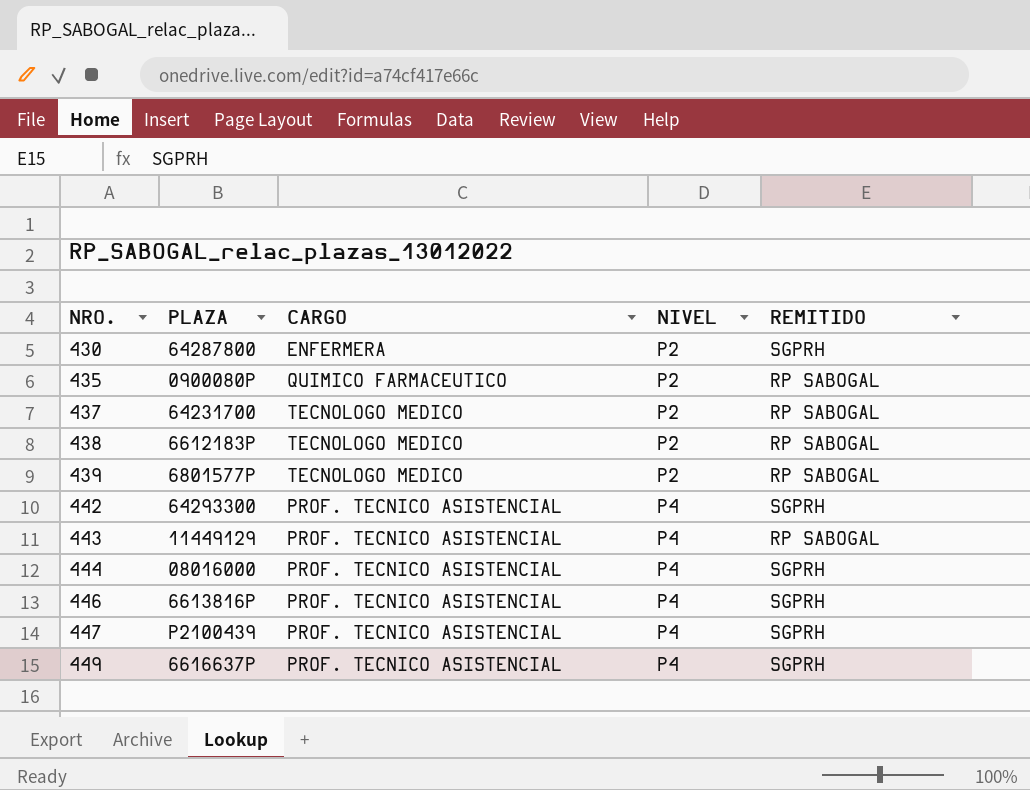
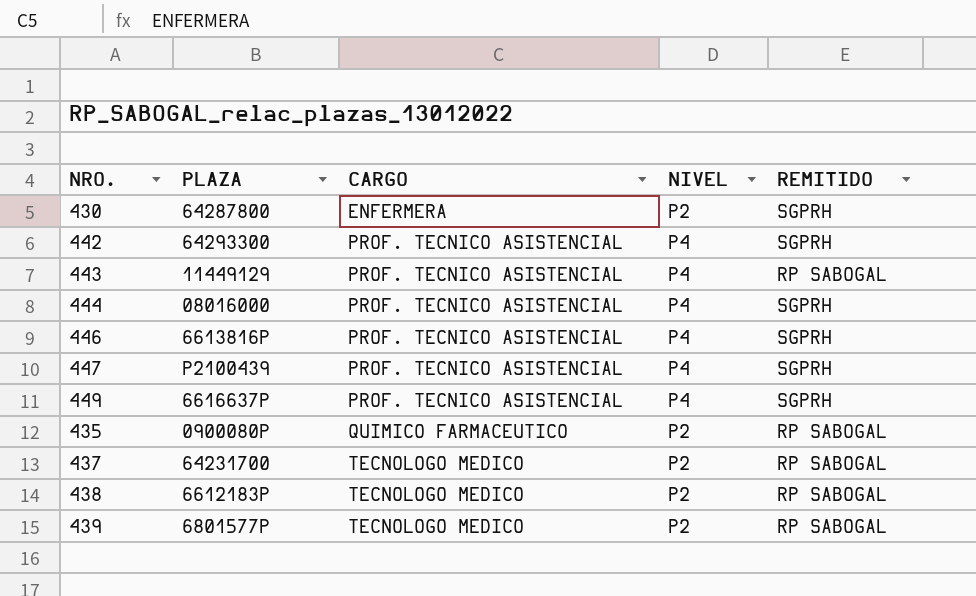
row order: NRO. ascending -> CARGO ascending

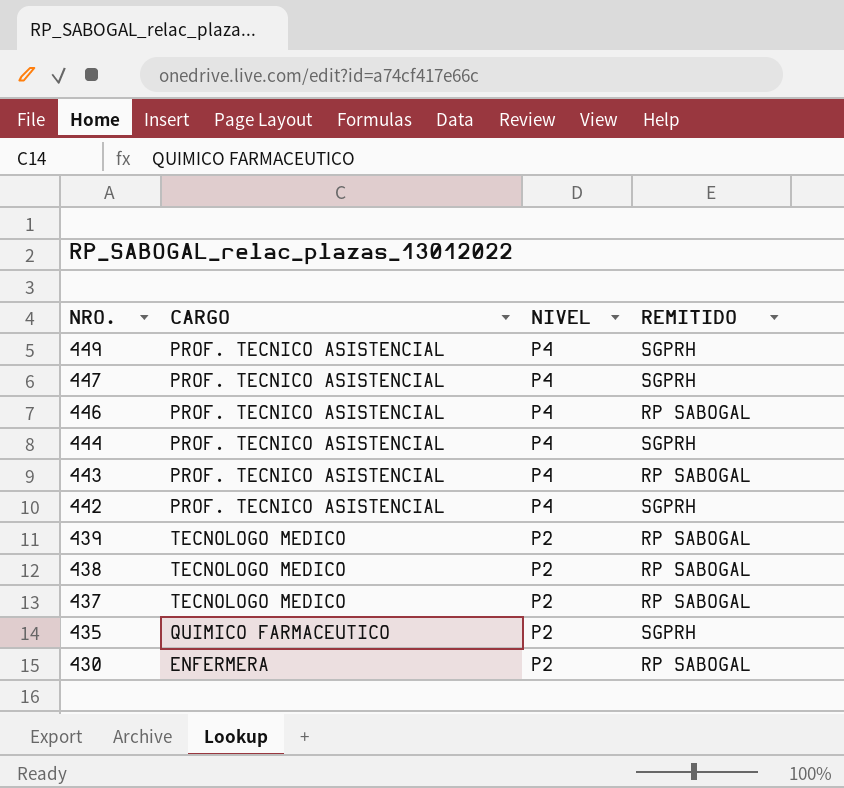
row order: CARGO ascending -> NRO. descending
column PLAZA | position: 2 -> none
446 | REMITIDO: SGPRH -> RP SABOGAL
435 | REMITIDO: RP SABOGAL -> SGPRH
430 | REMITIDO: SGPRH -> RP SABOGAL

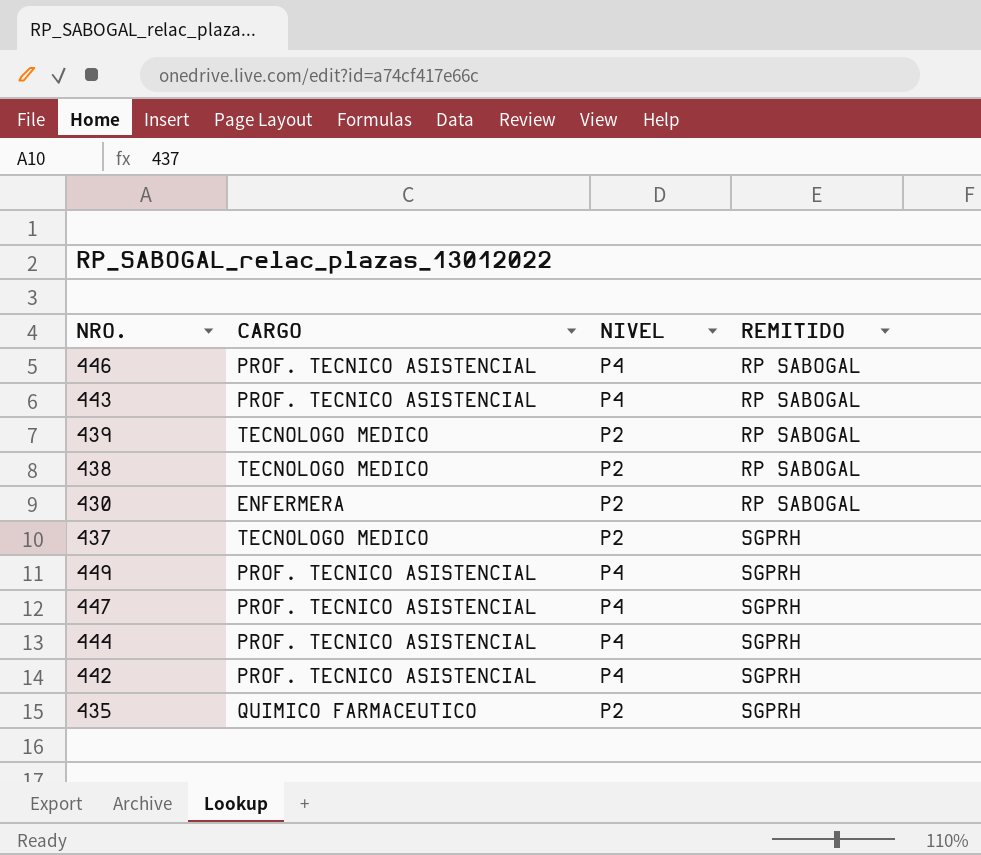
row order: NRO. descending -> REMITIDO ascending
437 | REMITIDO: RP SABOGAL -> SGPRH

